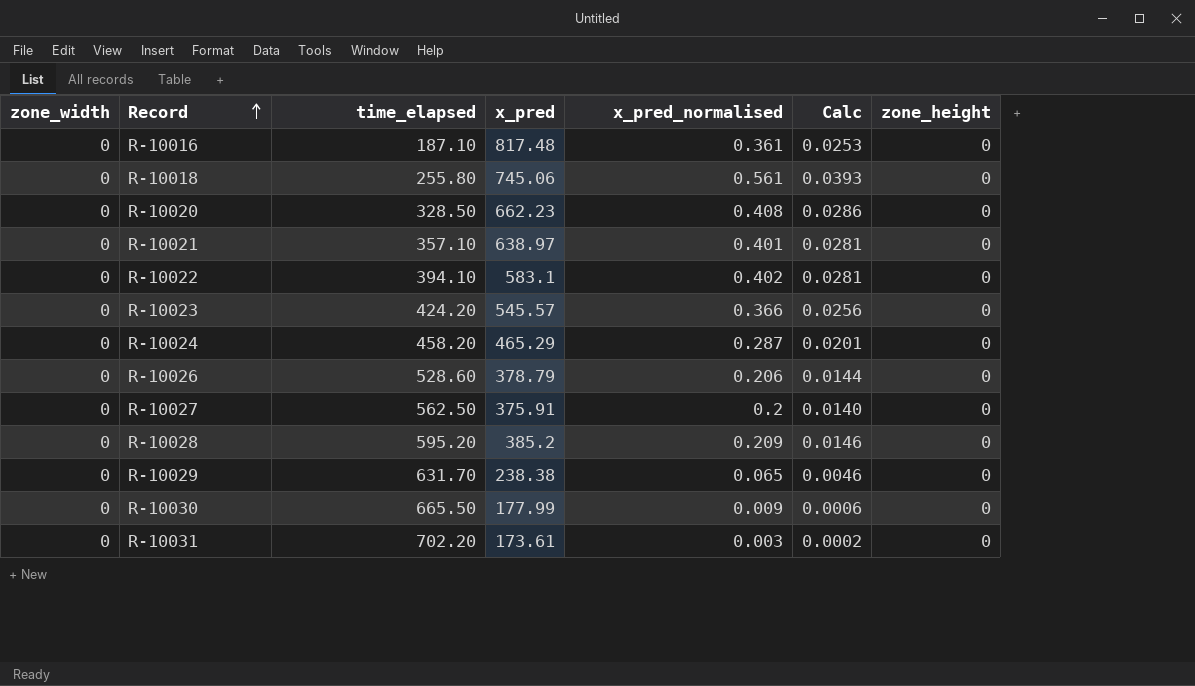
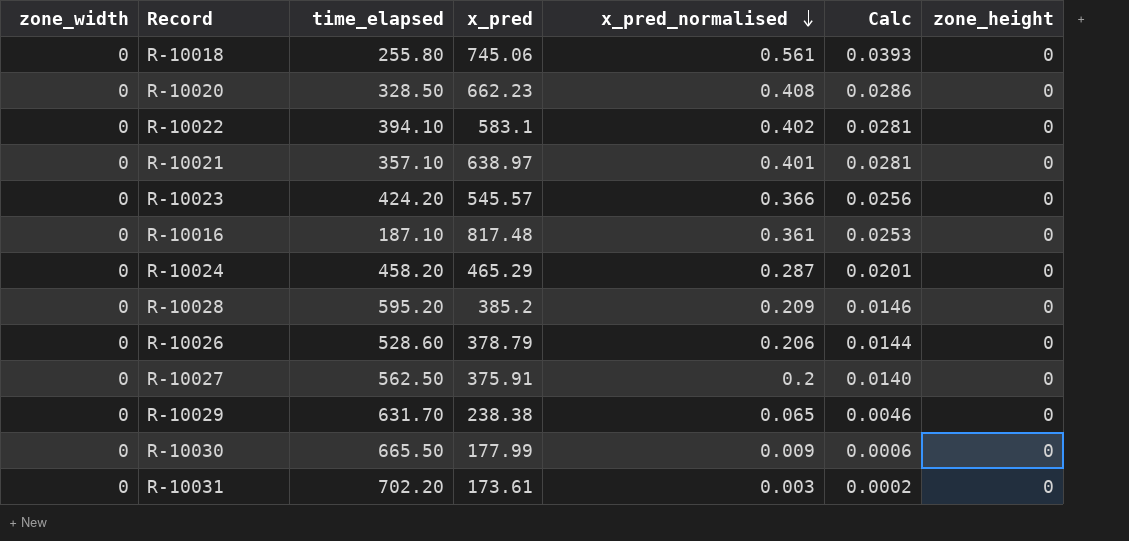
row order: Record ascending -> x_pred_normalised descending

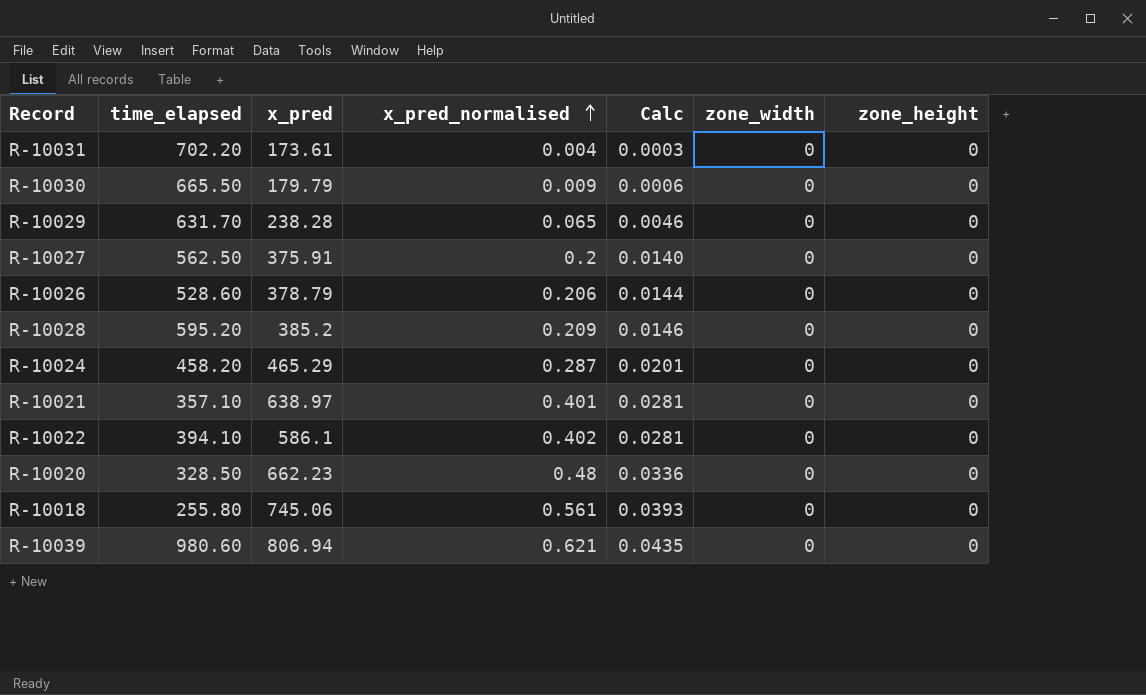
row order: x_pred_normalised descending -> x_pred_normalised ascending
column zone_width | position: 1 -> 6
row R-10023: 0 | 424.20 | 545.57 | 0.366 | 0.0256 | 0 -> none
row R-10016: 0 | 187.10 | 817.48 | 0.361 | 0.0253 | 0 -> none
R-10031 | x_pred_normalised: 0.003 -> 0.004
R-10031 | Calc: 0.0002 -> 0.0003
R-10030 | x_pred: 177.99 -> 179.79
R-10029 | x_pred: 238.38 -> 238.28
R-10022 | x_pred: 583.1 -> 586.1
R-10020 | x_pred_normalised: 0.408 -> 0.48
R-10020 | Calc: 0.0286 -> 0.0336
row R-10039: none -> 980.60 | 806.94 | 0.621 | 0.0435 | 0 | 0

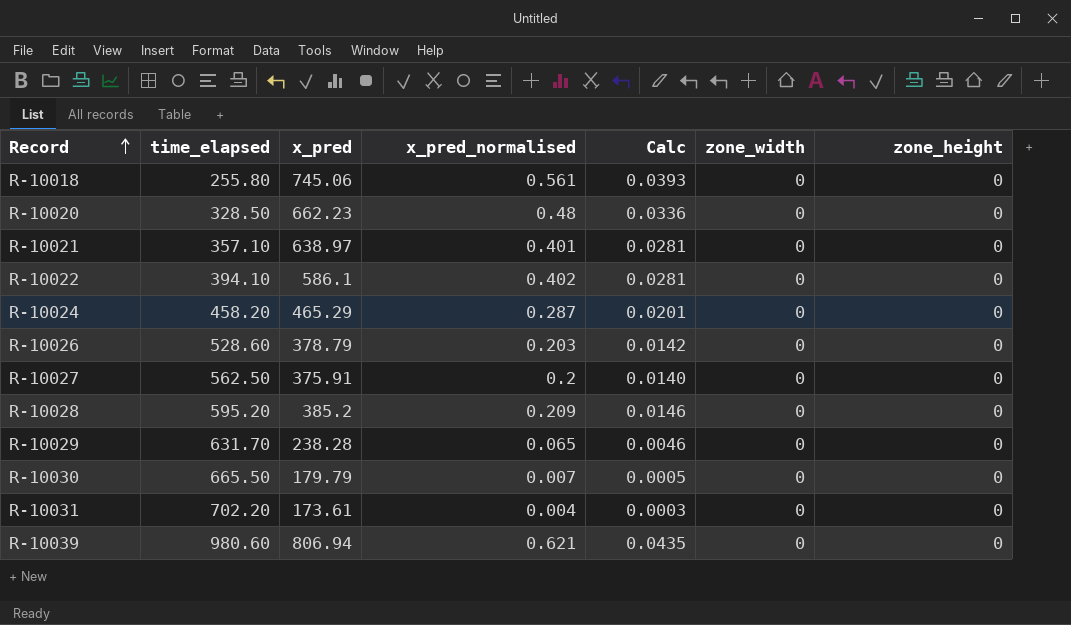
row order: x_pred_normalised ascending -> Record ascending
R-10026 | x_pred_normalised: 0.206 -> 0.203
R-10026 | Calc: 0.0144 -> 0.0142
R-10030 | x_pred_normalised: 0.009 -> 0.007
R-10030 | Calc: 0.0006 -> 0.0005

